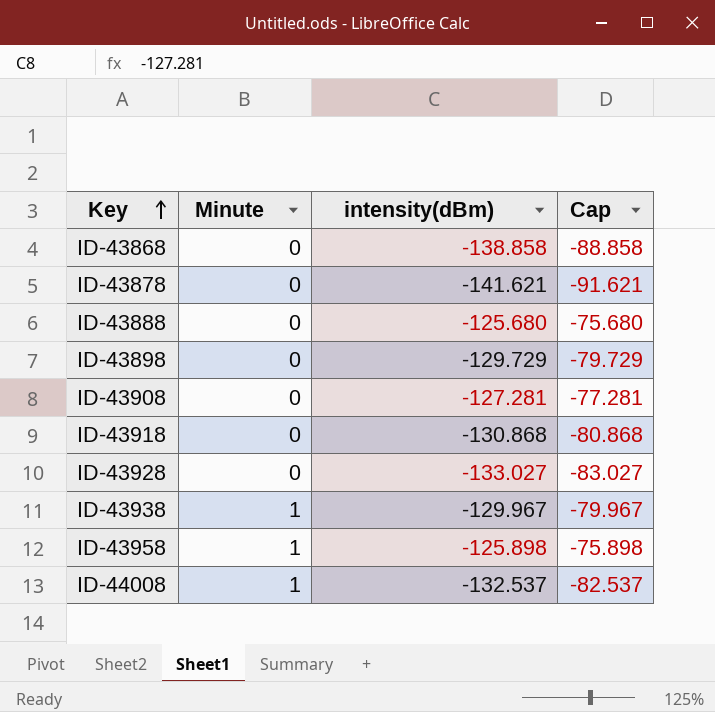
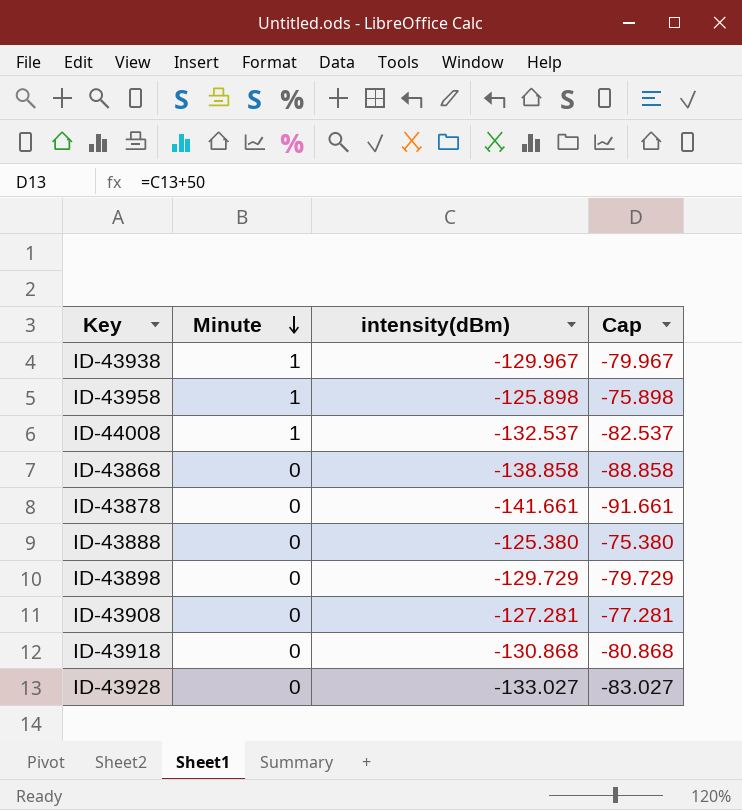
row order: Key ascending -> Minute descending
ID-43878 | intensity(dBm): -141.621 -> -141.661
ID-43878 | Cap: -91.621 -> -91.661
ID-43888 | intensity(dBm): -125.680 -> -125.380
ID-43888 | Cap: -75.680 -> -75.380

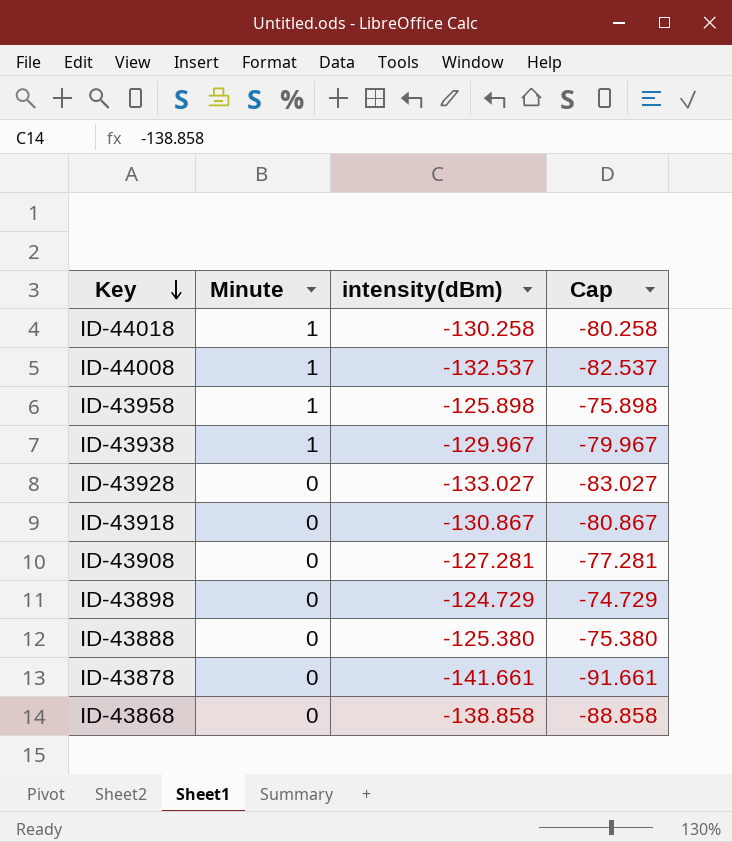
row order: Minute descending -> Key descending
row ID-44018: none -> 1 | -130.258 | -80.258
ID-43918 | intensity(dBm): -130.868 -> -130.867
ID-43918 | Cap: -80.868 -> -80.867
ID-43898 | intensity(dBm): -129.729 -> -124.729
ID-43898 | Cap: -79.729 -> -74.729

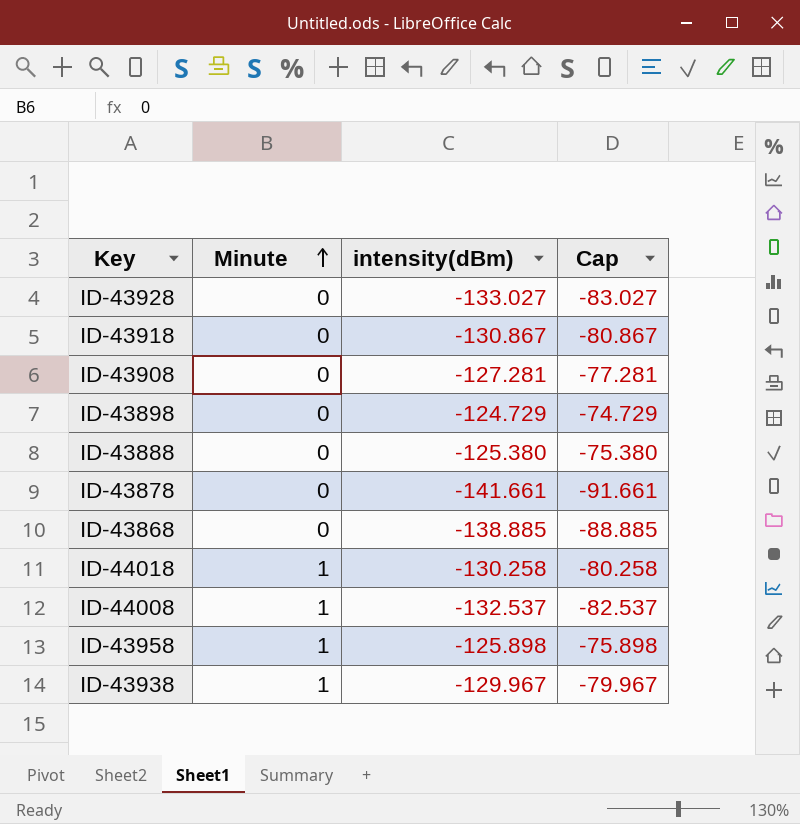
row order: Key descending -> Minute ascending
ID-43868 | intensity(dBm): -138.858 -> -138.885
ID-43868 | Cap: -88.858 -> -88.885

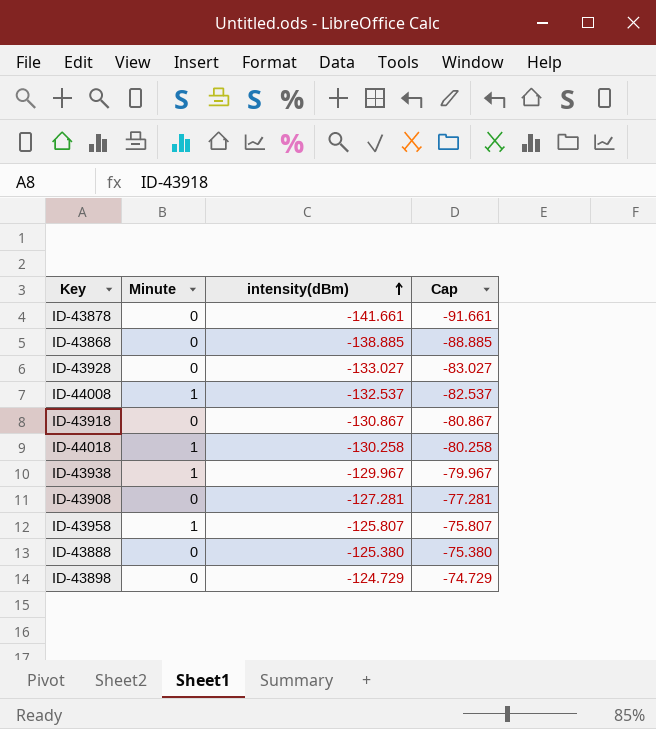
row order: Minute ascending -> intensity(dBm) ascending
ID-43958 | intensity(dBm): -125.898 -> -125.807
ID-43958 | Cap: -75.898 -> -75.807

